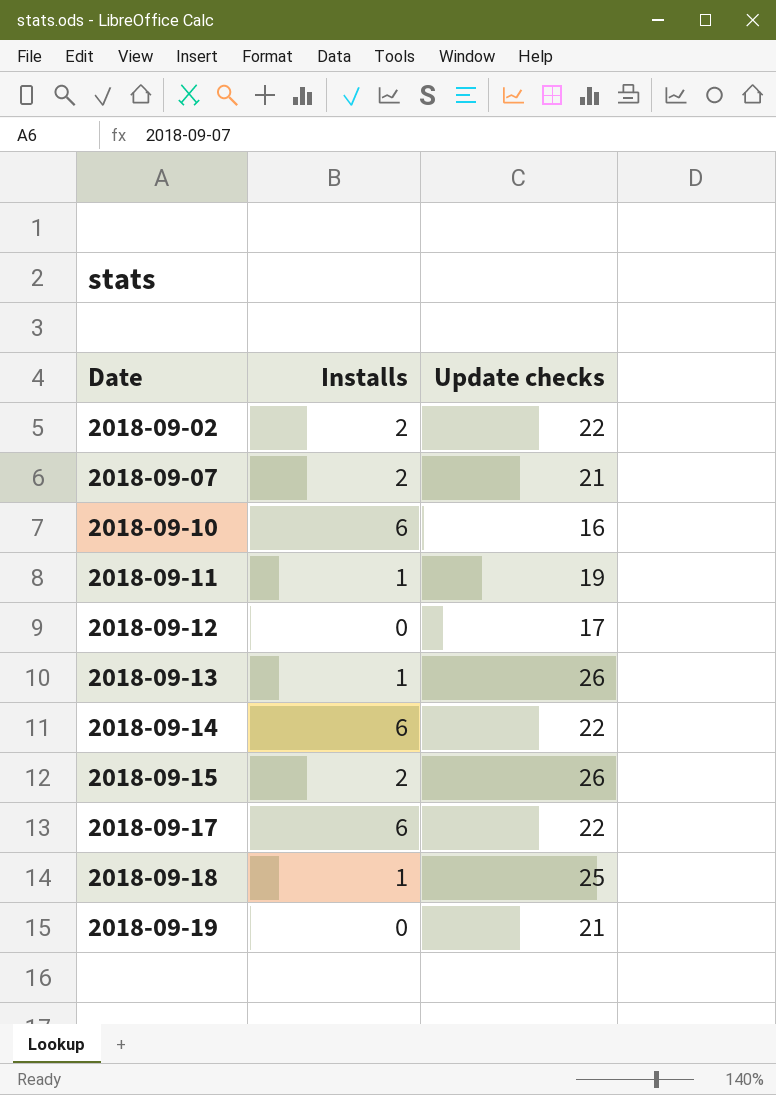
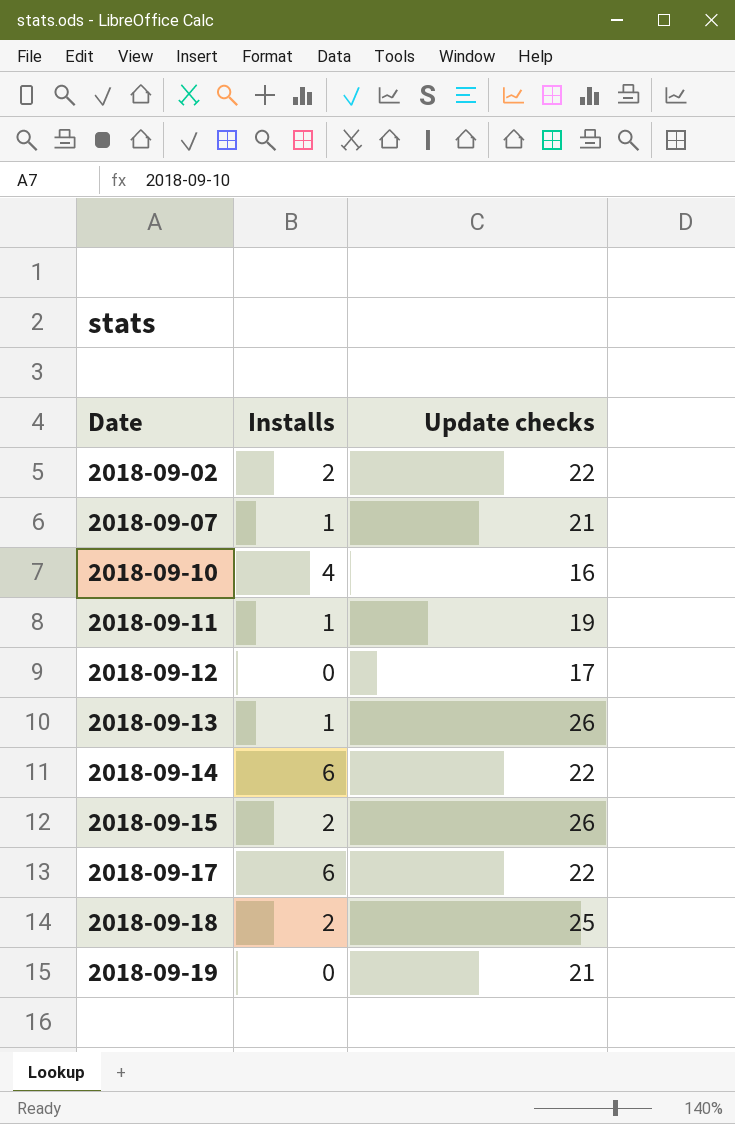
2018-09-07 | Installs: 2 -> 1
2018-09-10 | Installs: 6 -> 4
2018-09-18 | Installs: 1 -> 2

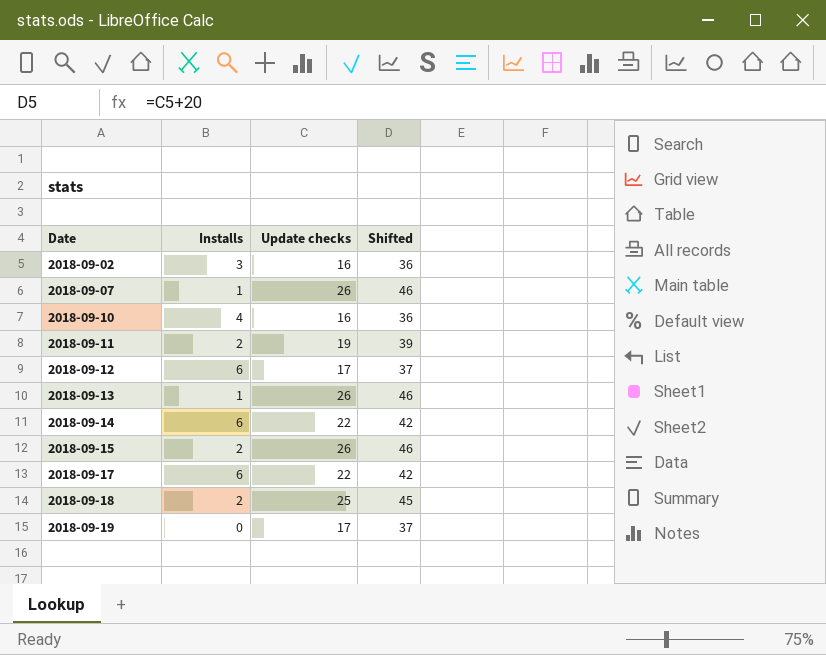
column Shifted | formula: none -> [Update checks] + 20
2018-09-02 | Installs: 2 -> 3
2018-09-02 | Update checks: 22 -> 16
2018-09-07 | Update checks: 21 -> 26
2018-09-11 | Installs: 1 -> 2
2018-09-12 | Installs: 0 -> 6
2018-09-19 | Update checks: 21 -> 17

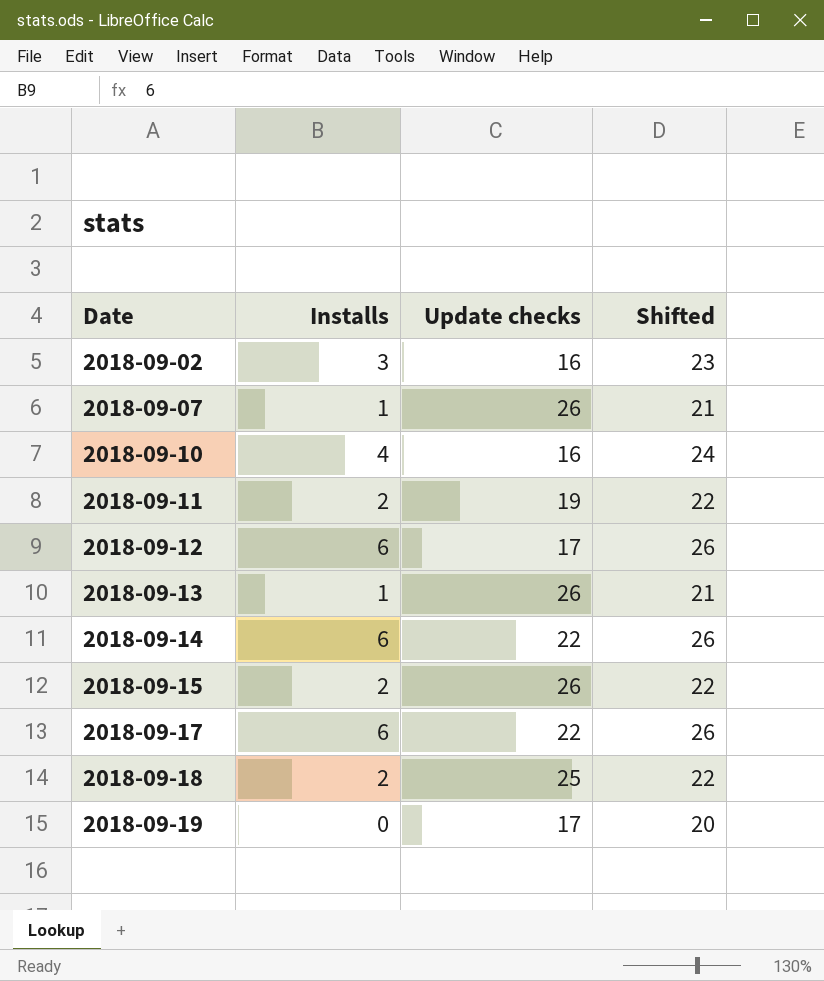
column Shifted | formula: [Update checks] + 20 -> [Installs] + 20

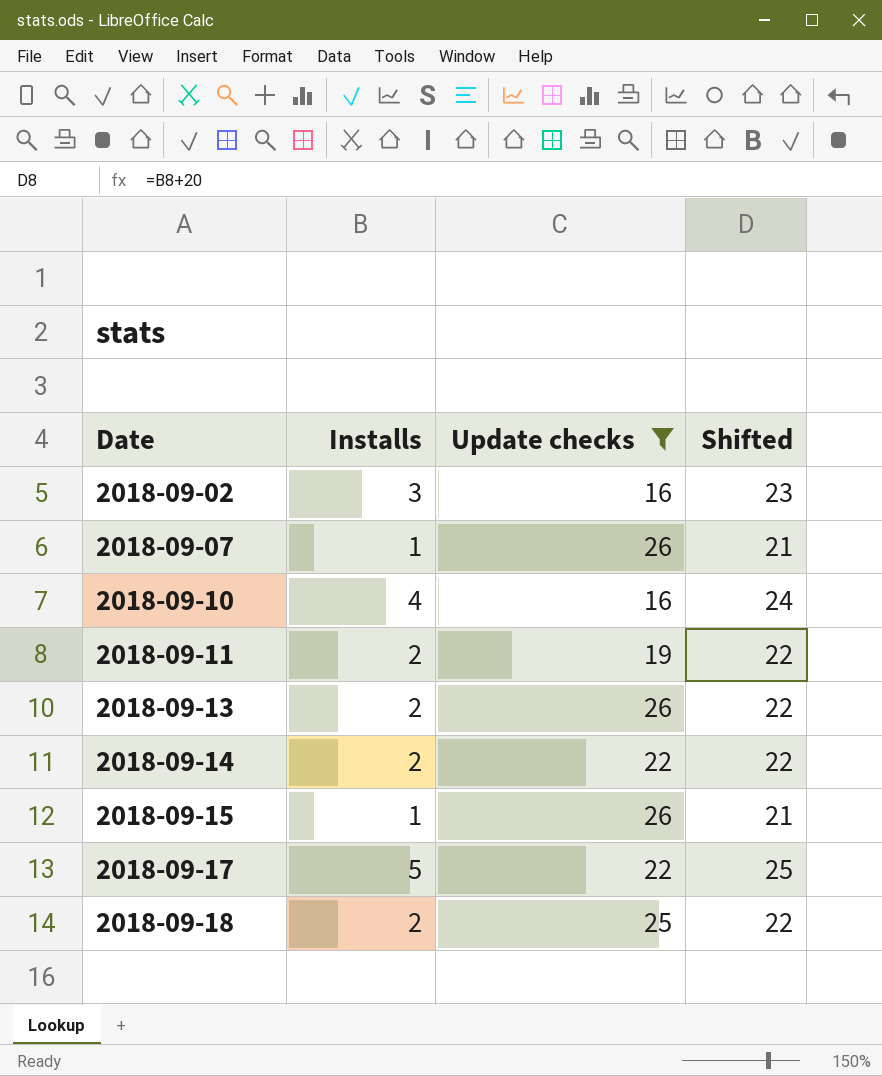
filter: none -> Update checks != 17
2018-09-13 | Installs: 1 -> 2
2018-09-13 | Shifted: 21 -> 22
2018-09-14 | Installs: 6 -> 2
2018-09-14 | Shifted: 26 -> 22
2018-09-15 | Installs: 2 -> 1
2018-09-15 | Shifted: 22 -> 21
2018-09-17 | Installs: 6 -> 5
2018-09-17 | Shifted: 26 -> 25

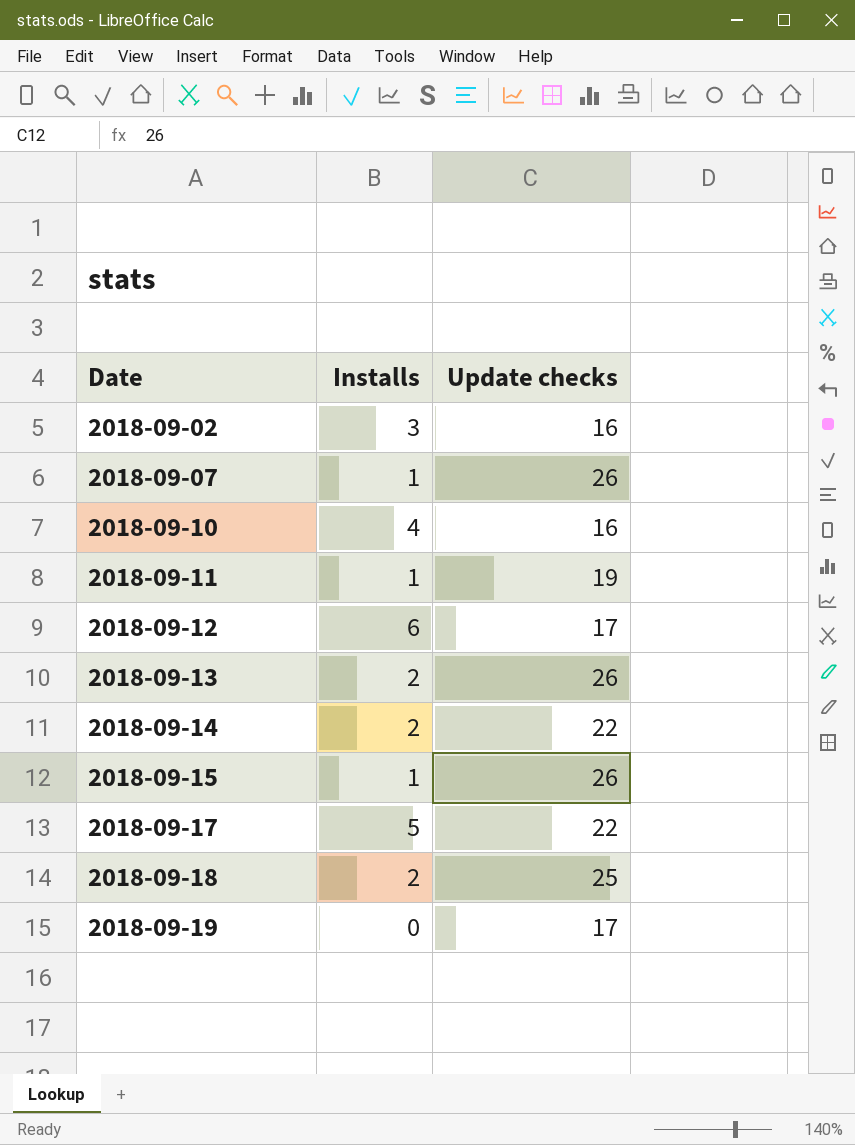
filter: Update checks != 17 -> none
column Shifted | formula: [Installs] + 20 -> none
2018-09-11 | Installs: 2 -> 1

